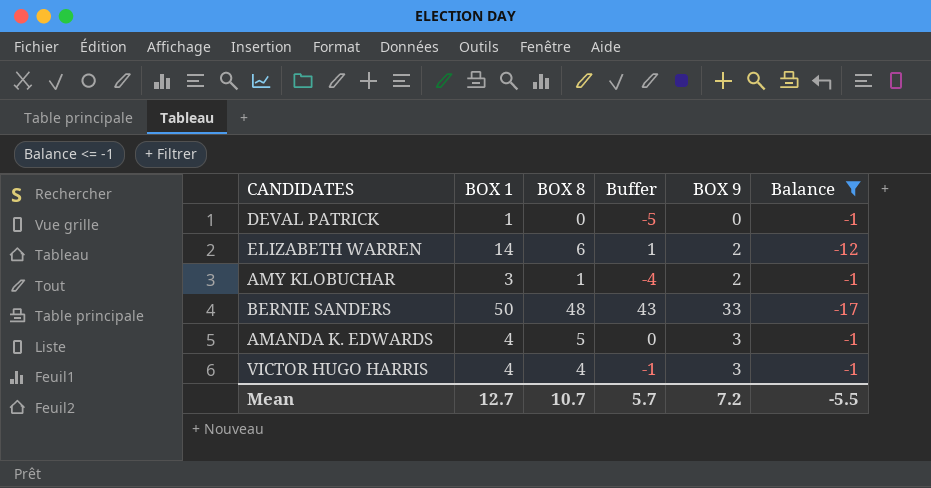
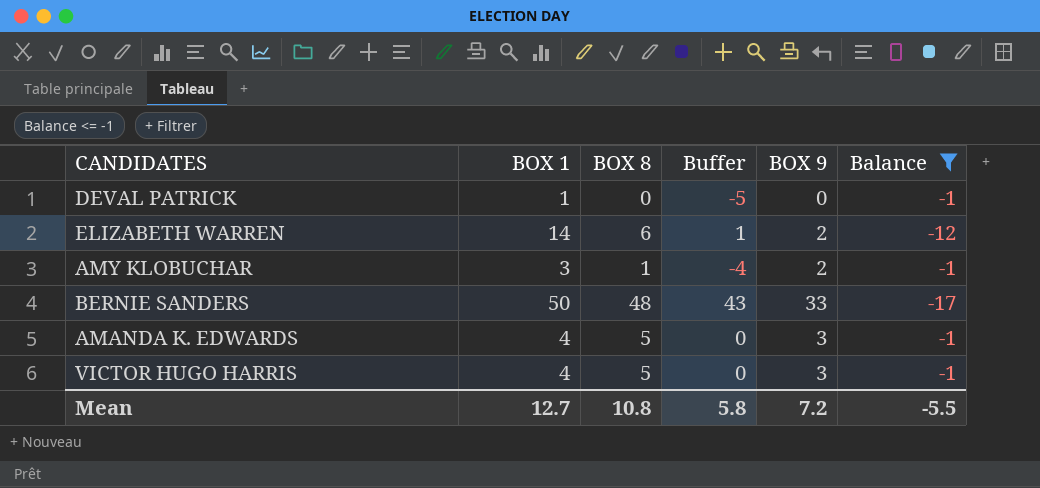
VICTOR HUGO HARRIS | BOX 8: 4 -> 5
VICTOR HUGO HARRIS | Buffer: -1 -> 0
Mean | BOX 8: 10.7 -> 10.8
Mean | Buffer: 5.7 -> 5.8

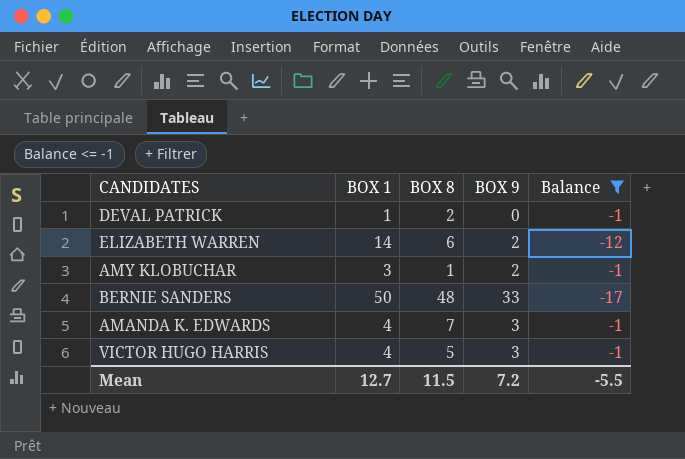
column Buffer | formula: [BOX 8] - 5 -> none
DEVAL PATRICK | BOX 8: 0 -> 2
AMANDA K. EDWARDS | BOX 8: 5 -> 7
Mean | BOX 8: 10.8 -> 11.5

